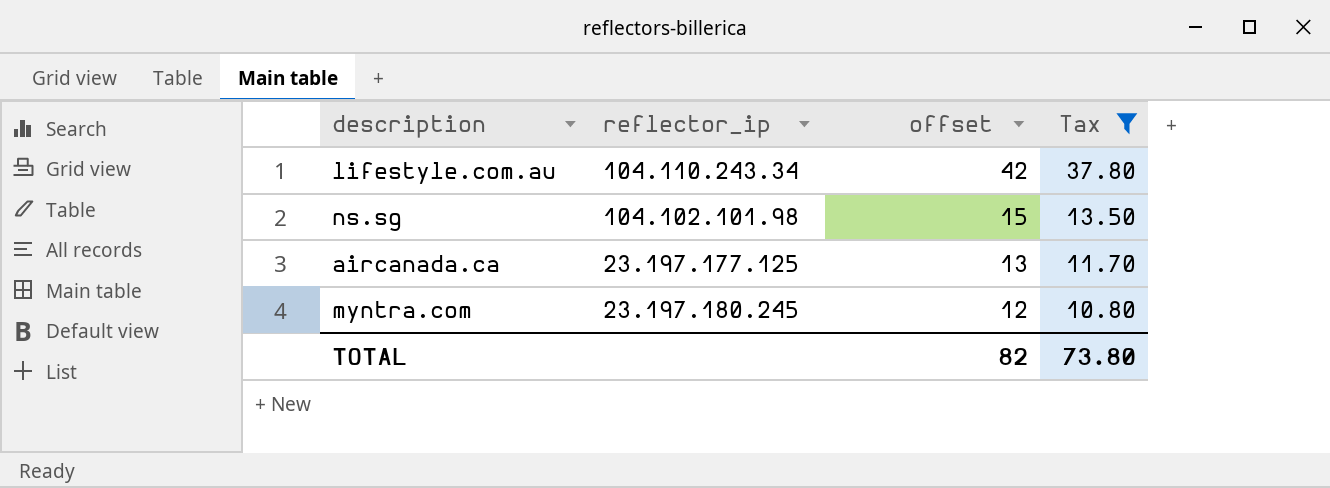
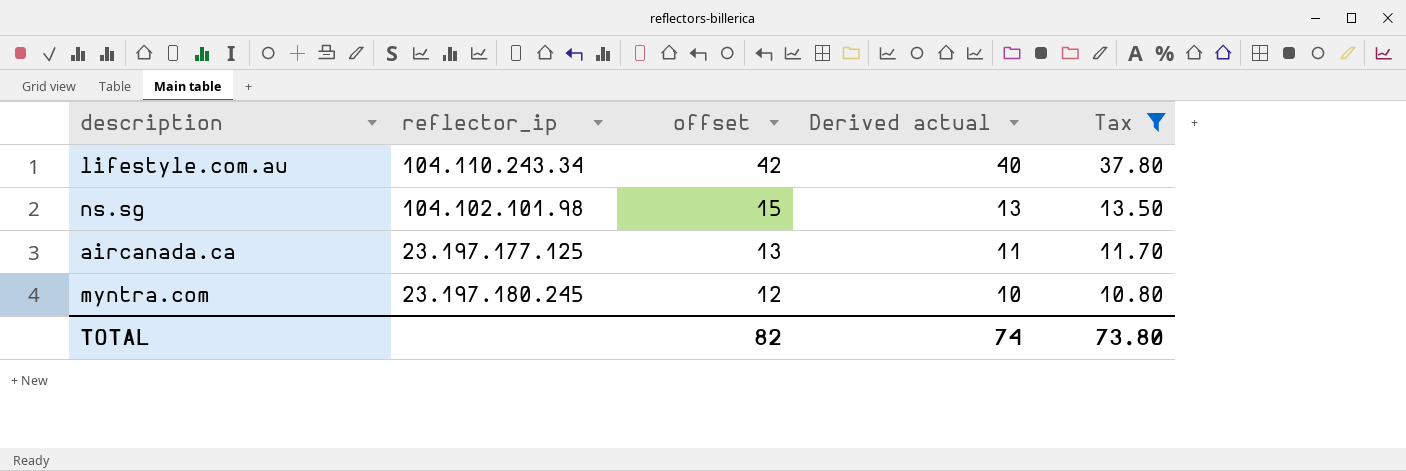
column Derived actual | formula: none -> [offset] - 2

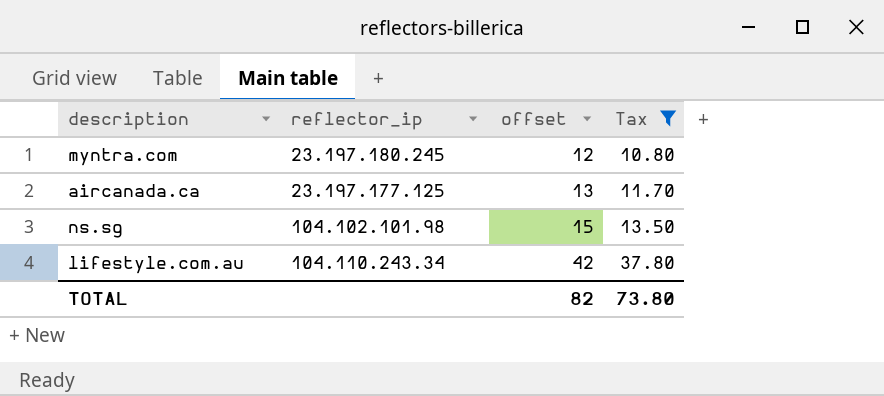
row order: offset descending -> offset ascending
column Derived actual | formula: [offset] - 2 -> none

